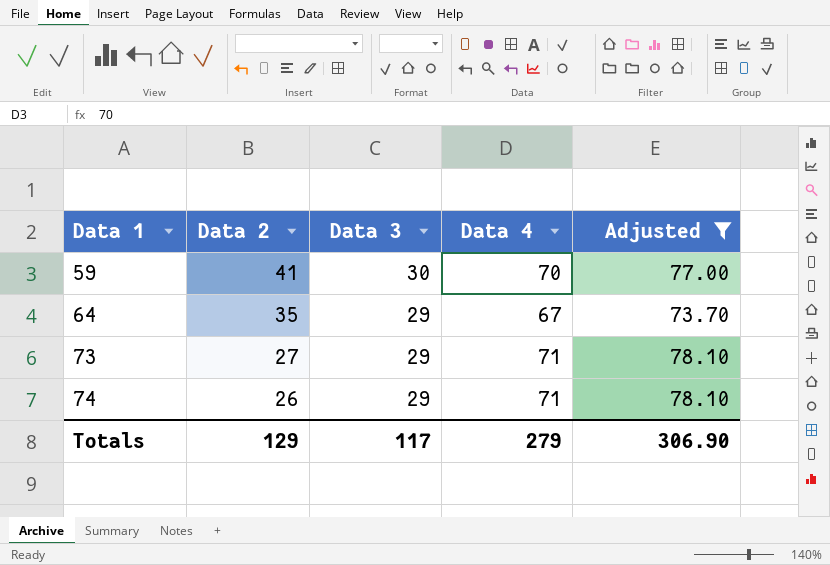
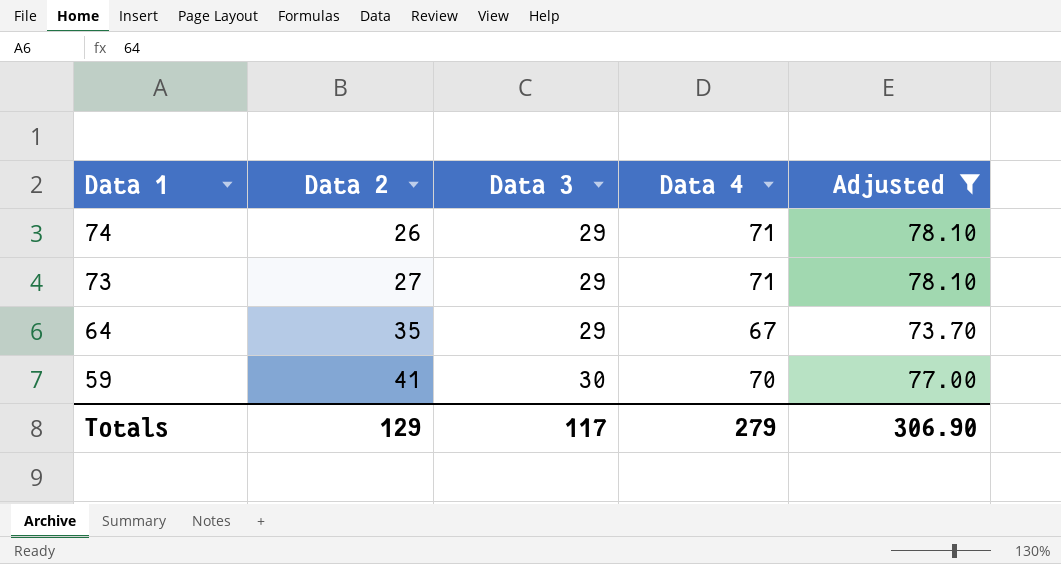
row order: Data 1 ascending -> Data 1 descending

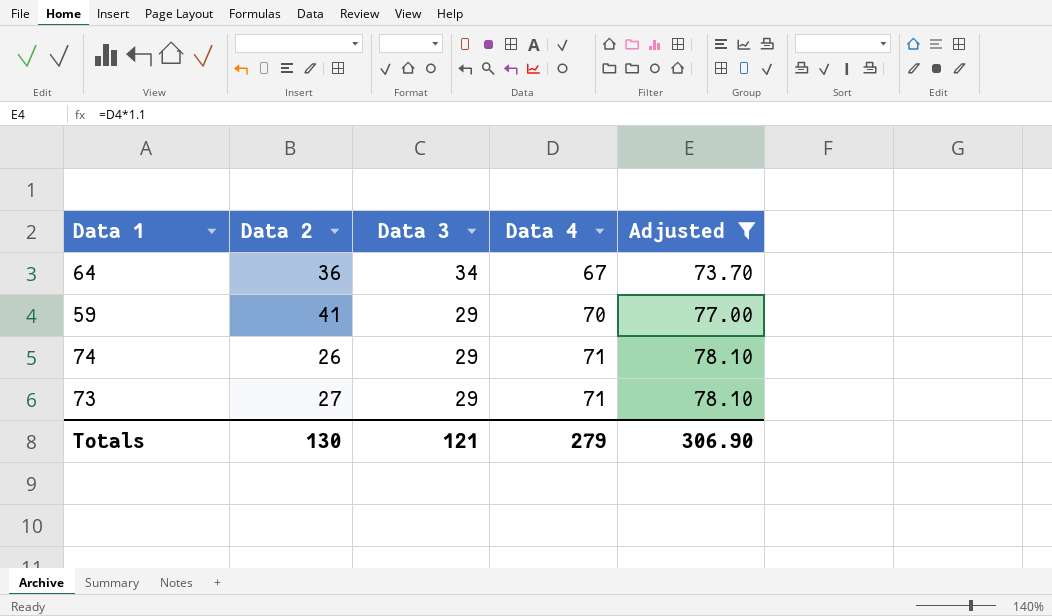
row order: Data 1 descending -> Data 3 descending
64 | Data 2: 35 -> 36
64 | Data 3: 29 -> 34
59 | Data 3: 30 -> 29
Totals | Data 2: 129 -> 130
Totals | Data 3: 117 -> 121

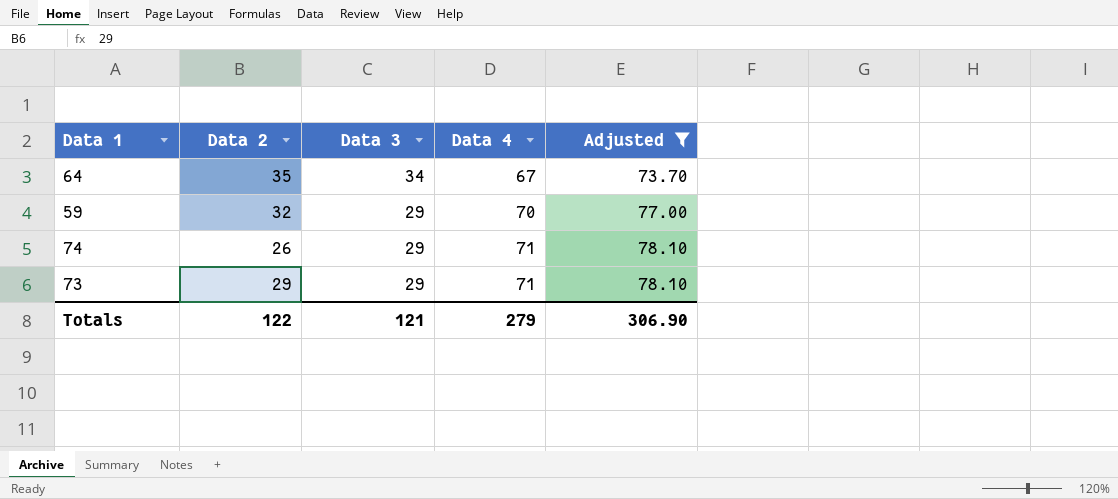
64 | Data 2: 36 -> 35
59 | Data 2: 41 -> 32
73 | Data 2: 27 -> 29
Totals | Data 2: 130 -> 122

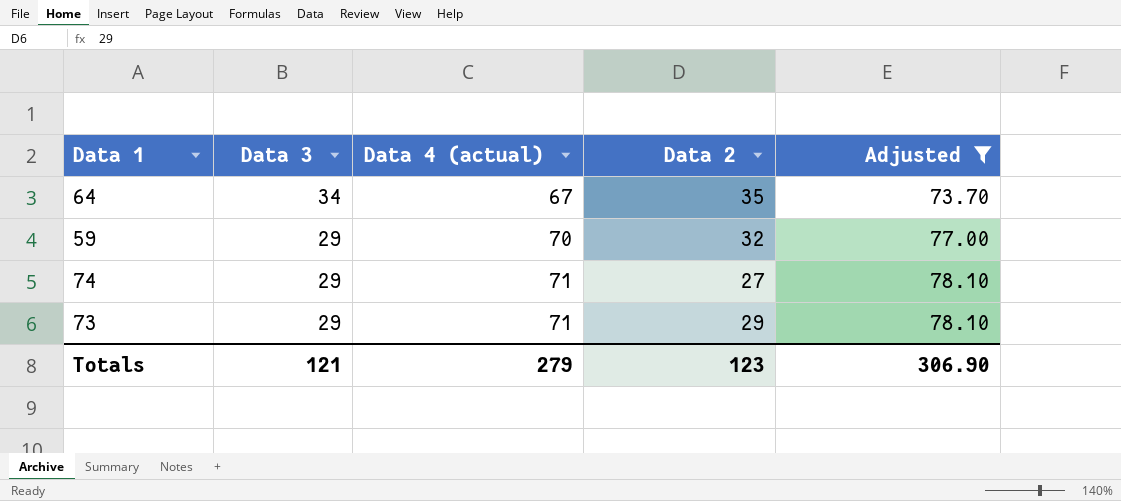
column name: Data 4 -> Data 4 (actual)
column Data 2 | position: 2 -> 4
74 | Data 2: 26 -> 27
Totals | Data 2: 122 -> 123

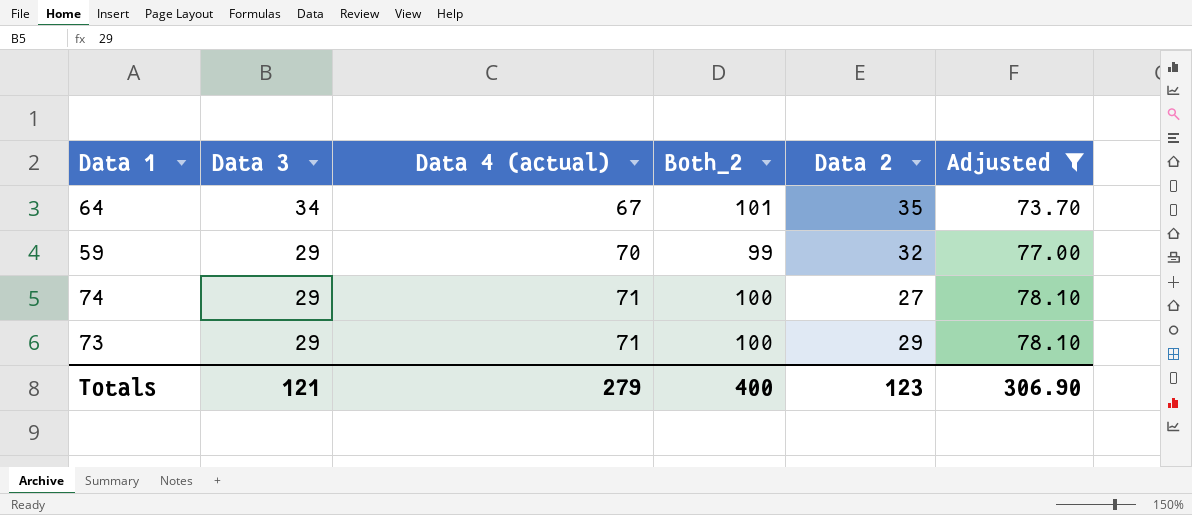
column Both_2 | formula: none -> [Data 3] + [Data 4 (actual)]

